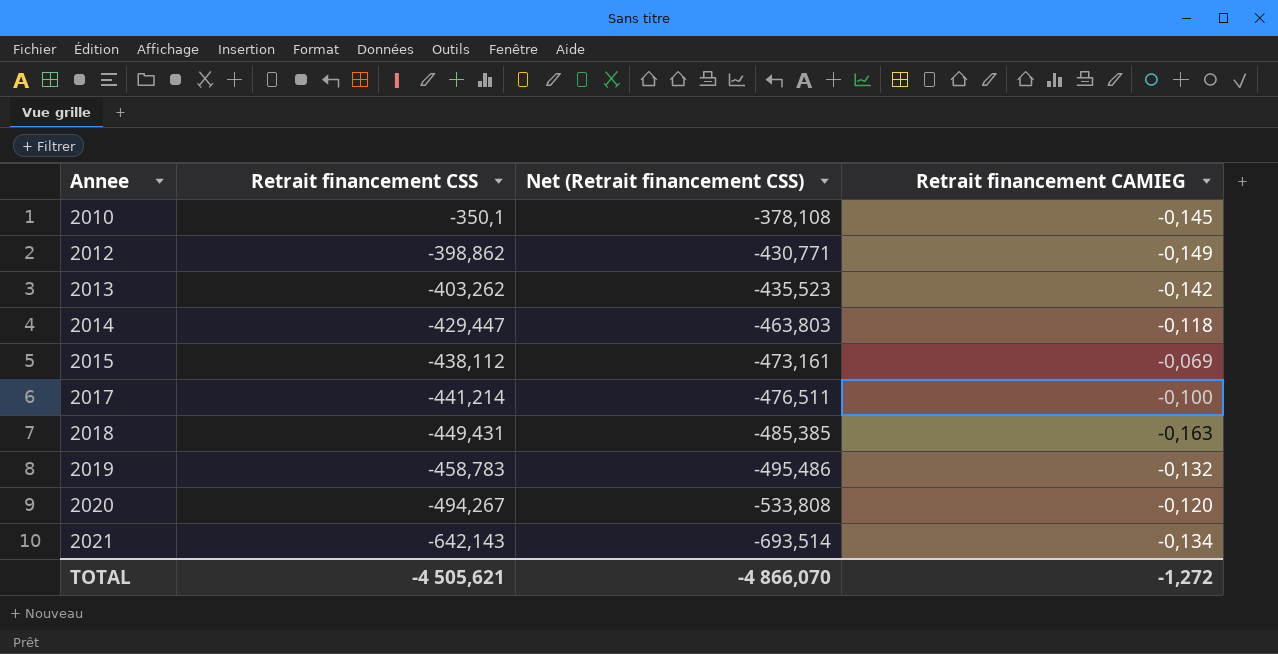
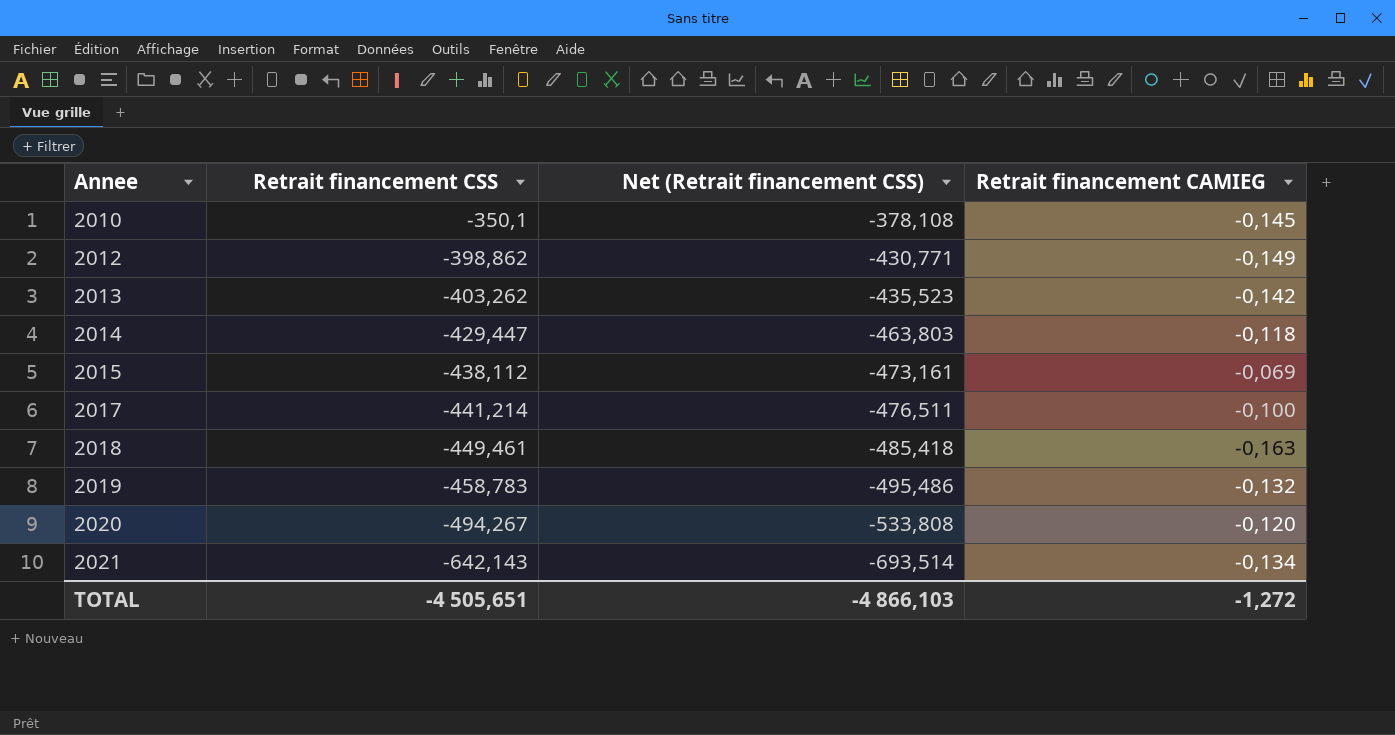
2018 | Retrait financement CSS: -449,431 -> -449,461
2018 | Net (Retrait financement CSS): -485,385 -> -485,418
TOTAL | Retrait financement CSS: -4 505,621 -> -4 505,651
TOTAL | Net (Retrait financement CSS): -4 866,070 -> -4 866,103

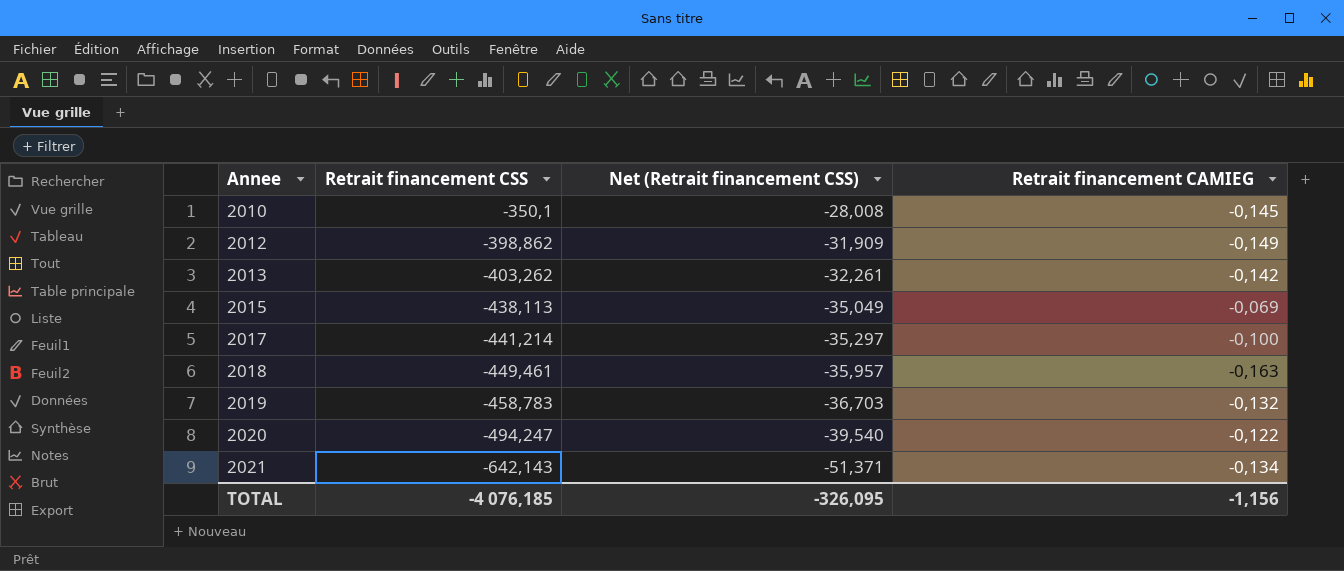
column Net (Retrait financement CSS) | formula: [Retrait financement CSS] * 1,08 -> [Retrait financement CSS] * 0,08
row 2014: -429,447 | -463,803 | -0,118 -> none
2015 | Retrait financement CSS: -438,112 -> -438,113
2020 | Retrait financement CSS: -494,267 -> -494,247
2020 | Retrait financement CAMIEG: -0,120 -> -0,122
TOTAL | Retrait financement CSS: -4 505,651 -> -4 076,185
TOTAL | Net (Retrait financement CSS): -4 866,103 -> -326,095
TOTAL | Retrait financement CAMIEG: -1,272 -> -1,156

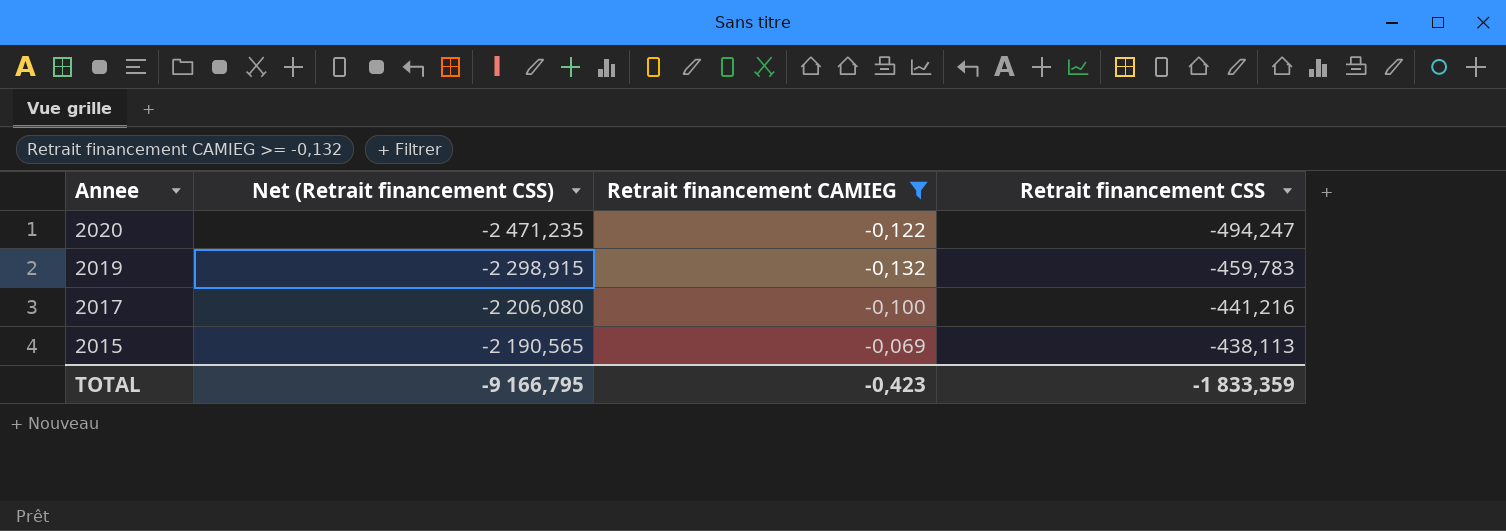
filter: none -> Retrait financement CAMIEG >= -0,132
row order: Annee ascending -> Annee descending
column Net (Retrait financement CSS) | formula: [Retrait financement CSS] * 0,08 -> [Retrait financement CSS] * 5
column Retrait financement CSS | position: 2 -> 4
2019 | Retrait financement CSS: -458,783 -> -459,783
2017 | Retrait financement CSS: -441,214 -> -441,216
TOTAL | Net (Retrait financement CSS): -326,095 -> -9 166,795
TOTAL | Retrait financement CAMIEG: -1,156 -> -0,423
TOTAL | Retrait financement CSS: -4 076,185 -> -1 833,359

